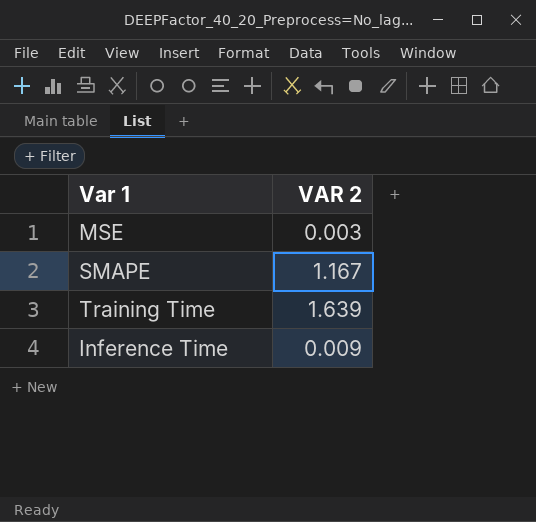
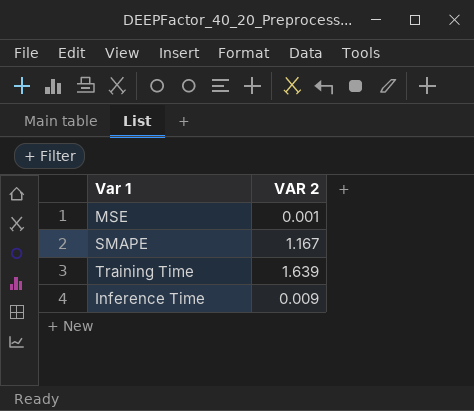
MSE | VAR 2: 0.003 -> 0.001

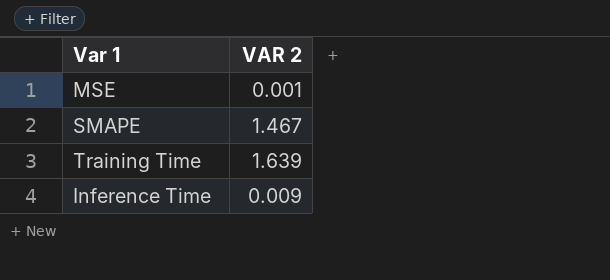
SMAPE | VAR 2: 1.167 -> 1.467

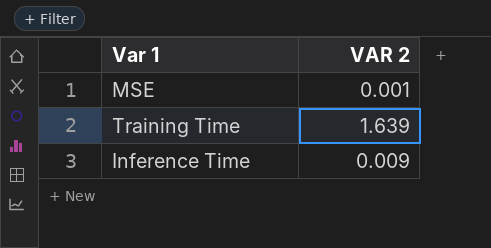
row SMAPE: 1.467 -> none

